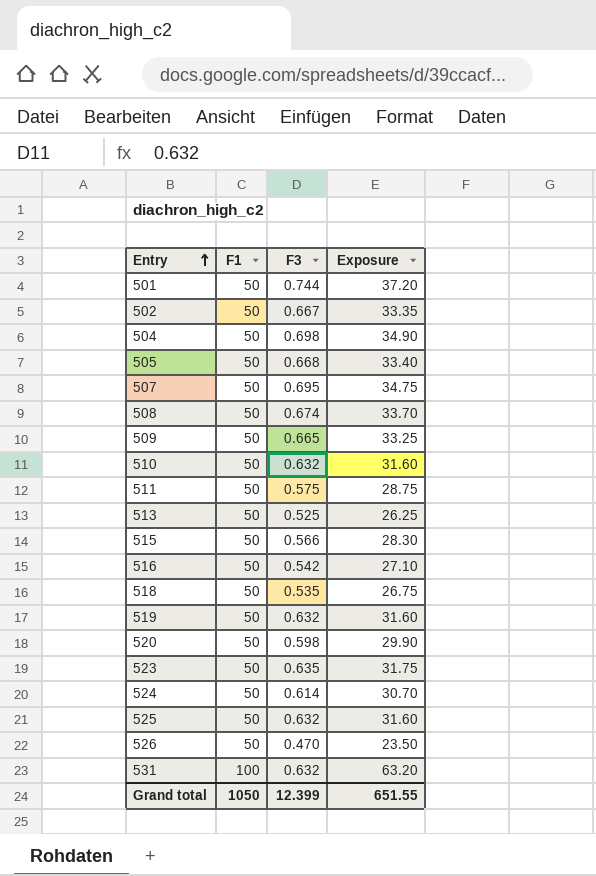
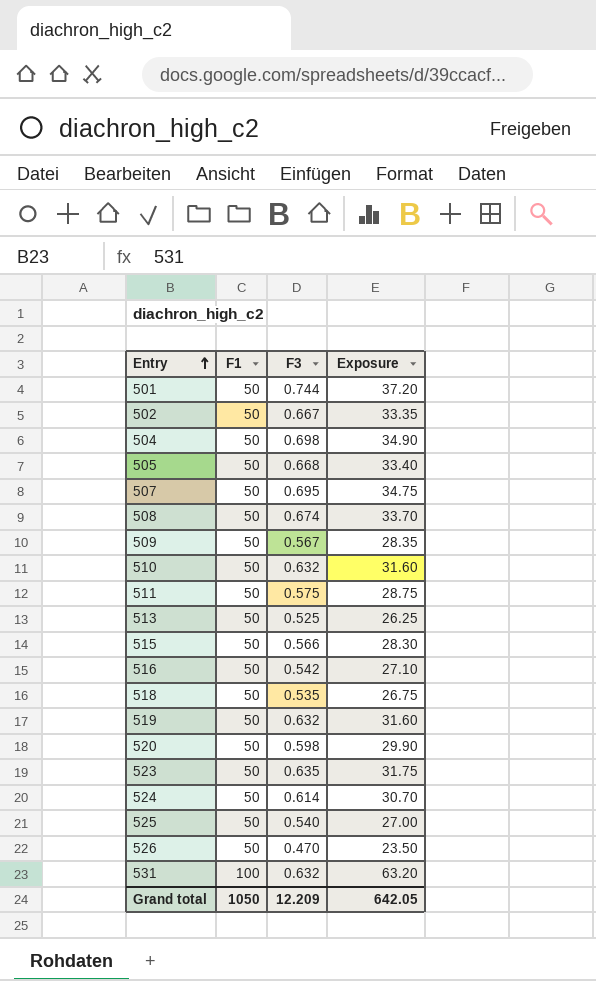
509 | F3: 0.665 -> 0.567
509 | Exposure: 33.25 -> 28.35
525 | F3: 0.632 -> 0.540
525 | Exposure: 31.60 -> 27.00
Grand total | F3: 12.399 -> 12.209
Grand total | Exposure: 651.55 -> 642.05

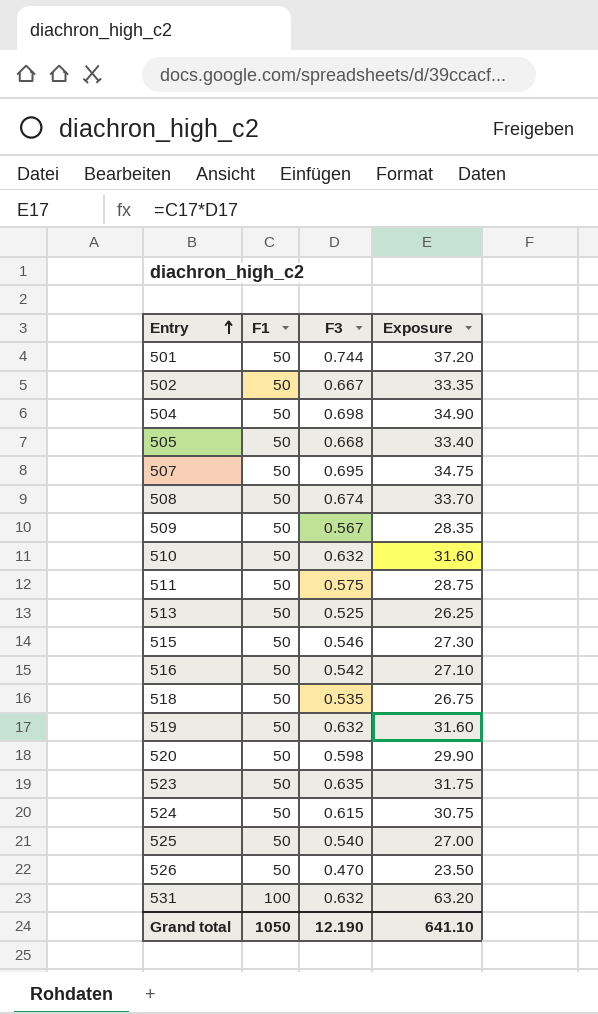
515 | F3: 0.566 -> 0.546
515 | Exposure: 28.30 -> 27.30
524 | F3: 0.614 -> 0.615
524 | Exposure: 30.70 -> 30.75
Grand total | F3: 12.209 -> 12.190
Grand total | Exposure: 642.05 -> 641.10

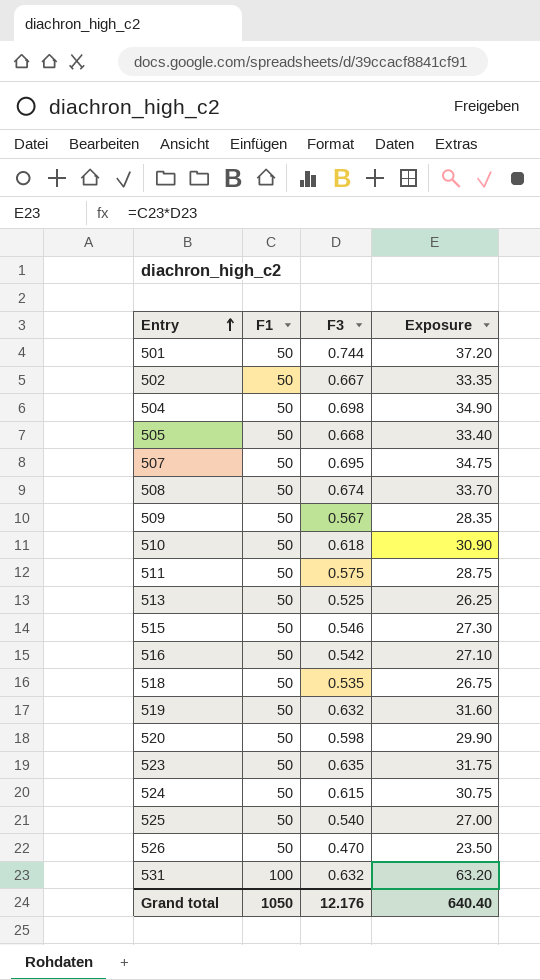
510 | F3: 0.632 -> 0.618
510 | Exposure: 31.60 -> 30.90
Grand total | F3: 12.190 -> 12.176
Grand total | Exposure: 641.10 -> 640.40

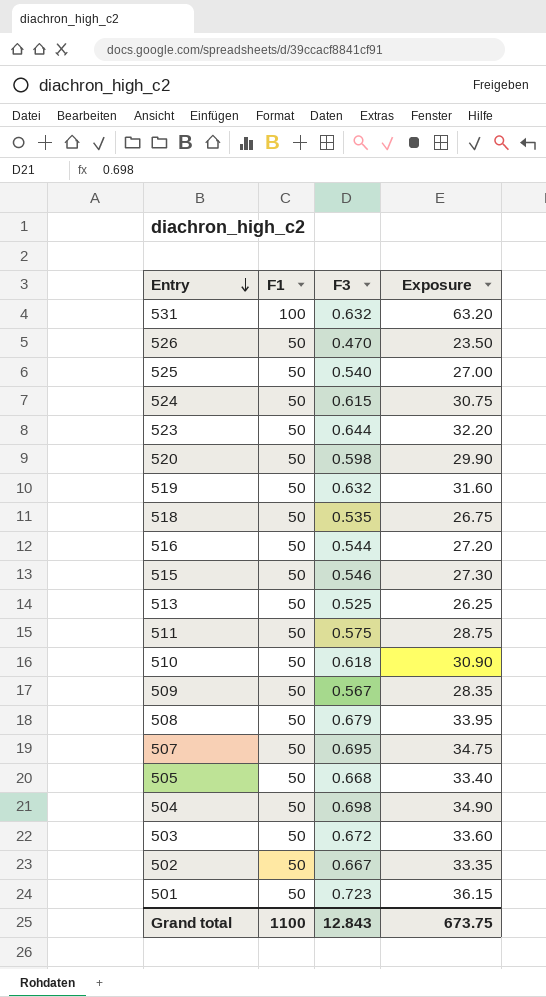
row order: Entry ascending -> Entry descending
523 | F3: 0.635 -> 0.644
523 | Exposure: 31.75 -> 32.20
516 | F3: 0.542 -> 0.544
516 | Exposure: 27.10 -> 27.20
508 | F3: 0.674 -> 0.679
508 | Exposure: 33.70 -> 33.95
row 503: none -> 50 | 0.672 | 33.60
501 | F3: 0.744 -> 0.723
501 | Exposure: 37.20 -> 36.15
Grand total | F1: 1050 -> 1100
Grand total | F3: 12.176 -> 12.843
Grand total | Exposure: 640.40 -> 673.75

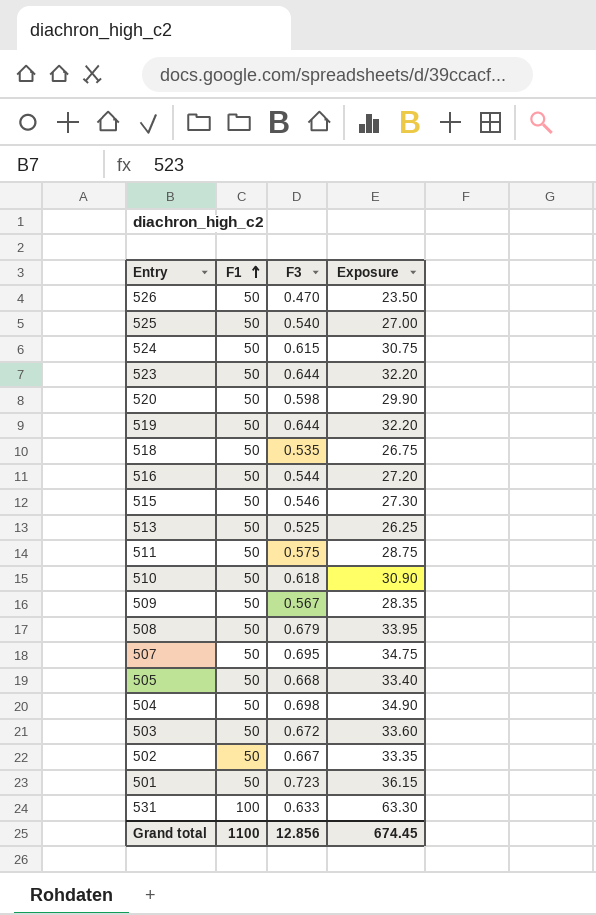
row order: Entry descending -> F1 ascending
519 | F3: 0.632 -> 0.644
519 | Exposure: 31.60 -> 32.20
531 | F3: 0.632 -> 0.633
531 | Exposure: 63.20 -> 63.30
Grand total | F3: 12.843 -> 12.856
Grand total | Exposure: 673.75 -> 674.45

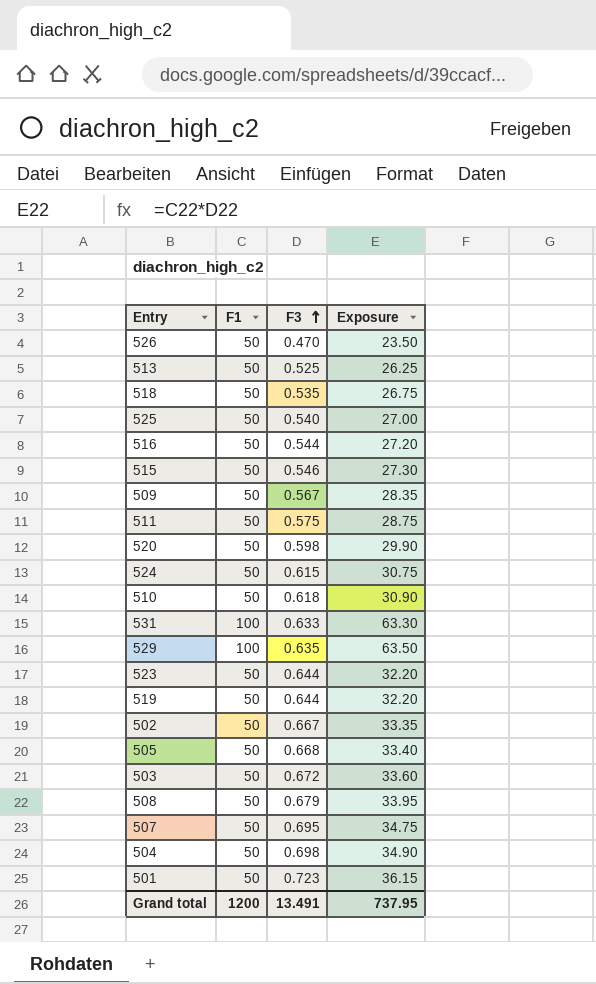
row order: F1 ascending -> F3 ascending
row 529: none -> 100 | 0.635 | 63.50
Grand total | F1: 1100 -> 1200
Grand total | F3: 12.856 -> 13.491
Grand total | Exposure: 674.45 -> 737.95

